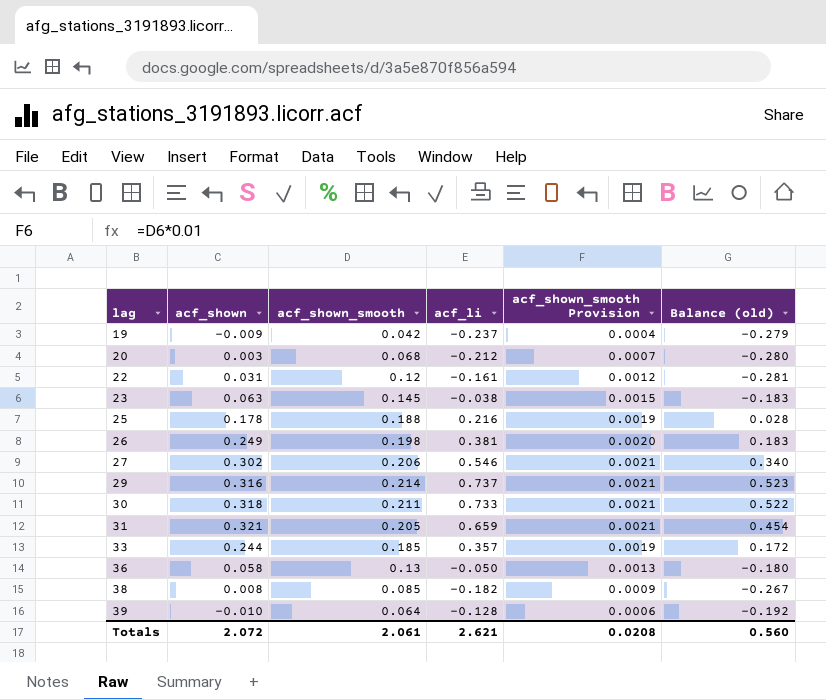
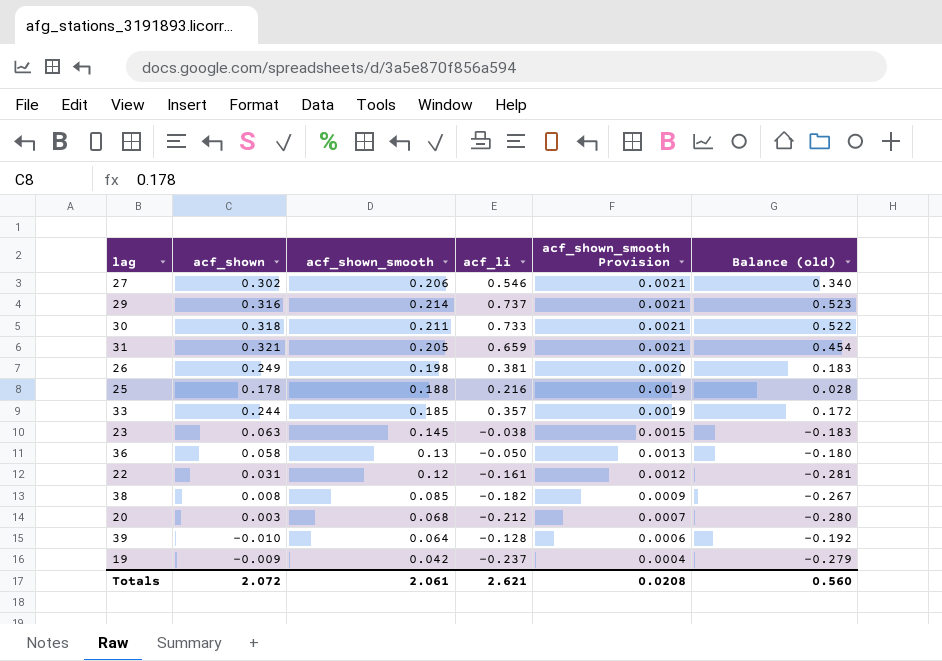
row order: lag ascending -> acf_shown_smooth Provision descending

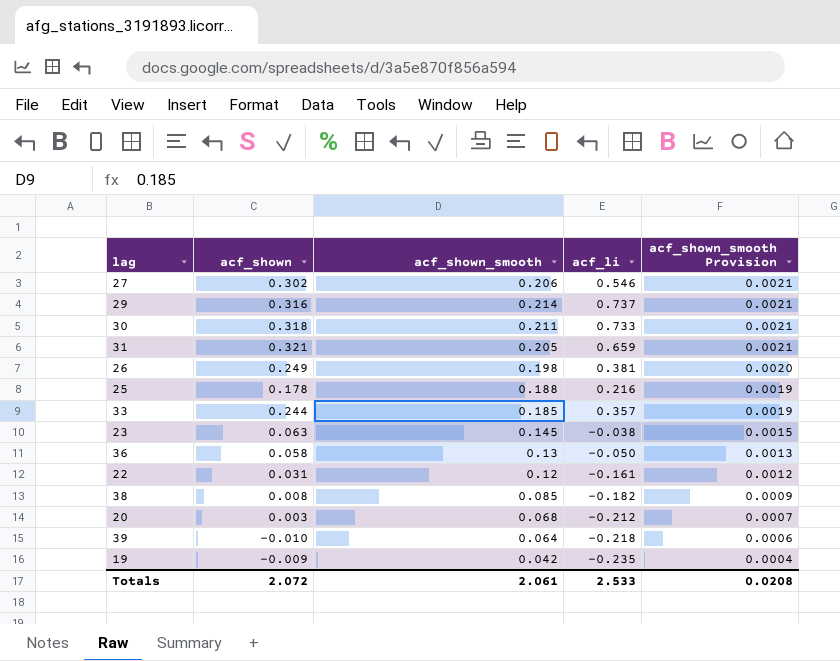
column Balance (old) | formula: [acf_li] - [acf_shown_smooth] -> none
39 | acf_li: -0.128 -> -0.218
19 | acf_li: -0.237 -> -0.235
Totals | acf_li: 2.621 -> 2.533

